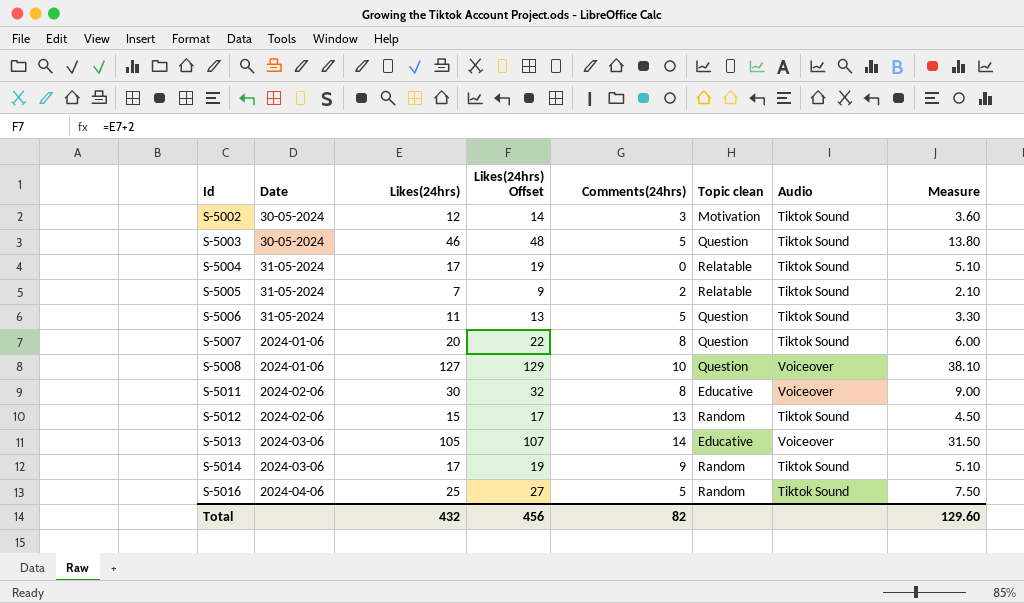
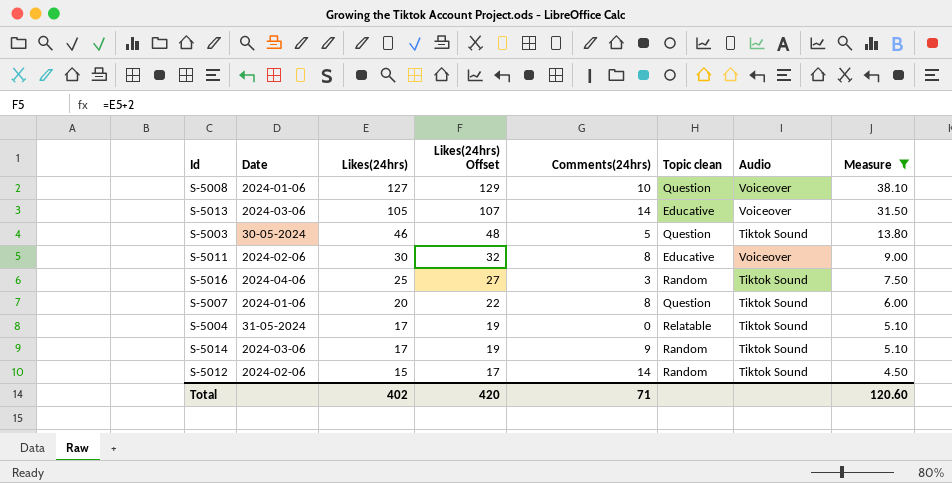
filter: none -> Measure >= 4.50
row order: Id ascending -> Likes(24hrs) descending
S-5016 | Comments(24hrs): 5 -> 3
S-5012 | Comments(24hrs): 13 -> 14
Total | Likes(24hrs): 432 -> 402
Total | Likes(24hrs) Offset: 456 -> 420
Total | Comments(24hrs): 82 -> 71
Total | Measure: 129.60 -> 120.60

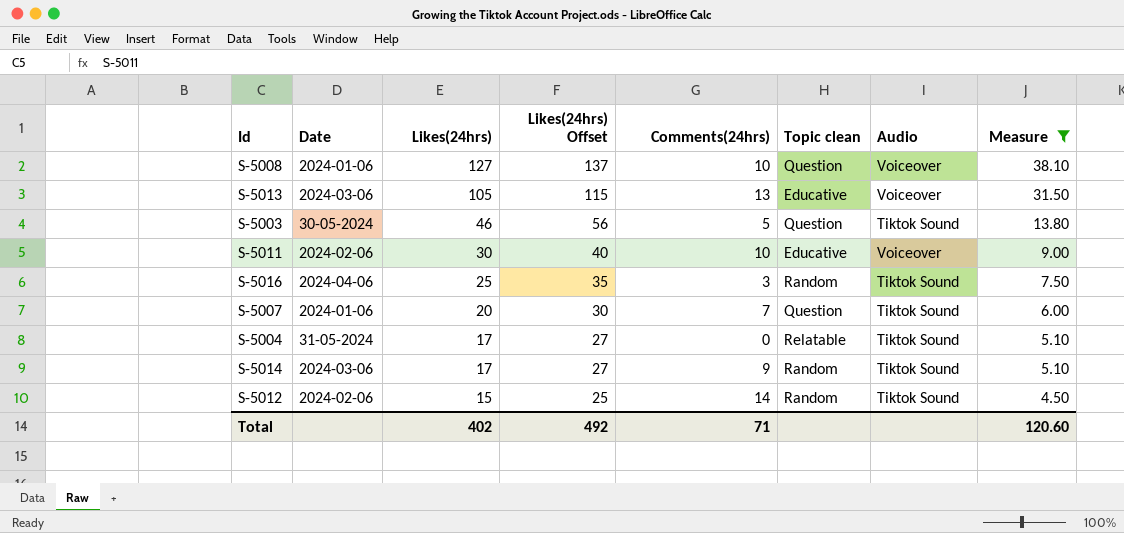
column Likes(24hrs) Offset | formula: [Likes(24hrs)] + 2 -> [Likes(24hrs)] + 10
S-5013 | Comments(24hrs): 14 -> 13
S-5011 | Comments(24hrs): 8 -> 10
S-5007 | Comments(24hrs): 8 -> 7
Total | Likes(24hrs) Offset: 420 -> 492

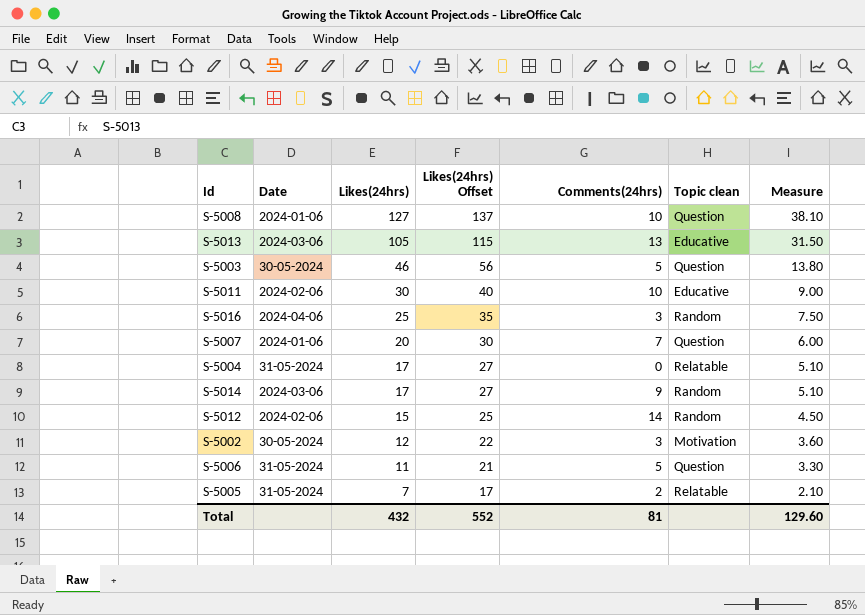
filter: Measure >= 4.50 -> none
column Audio | position: 7 -> none
Total | Likes(24hrs): 402 -> 432
Total | Likes(24hrs) Offset: 492 -> 552
Total | Comments(24hrs): 71 -> 81
Total | Measure: 120.60 -> 129.60

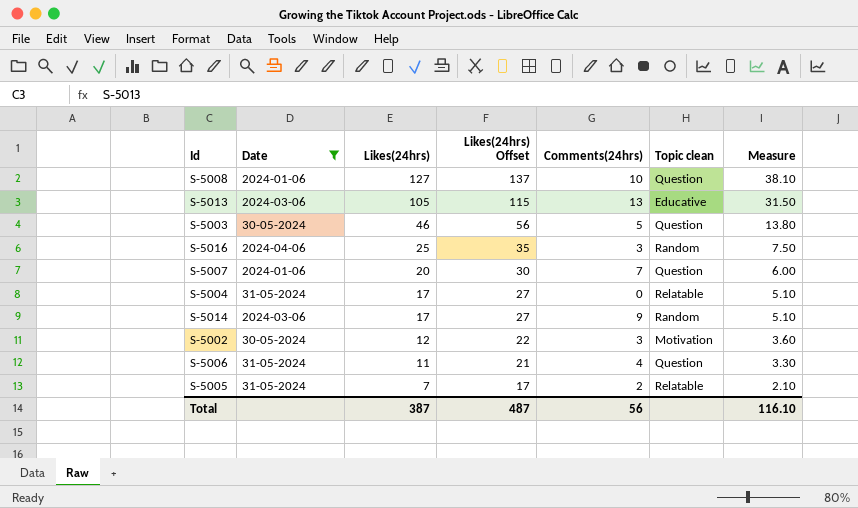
filter: none -> Date != 2024-02-06
S-5006 | Comments(24hrs): 5 -> 4
Total | Likes(24hrs): 432 -> 387
Total | Likes(24hrs) Offset: 552 -> 487
Total | Comments(24hrs): 81 -> 56
Total | Measure: 129.60 -> 116.10

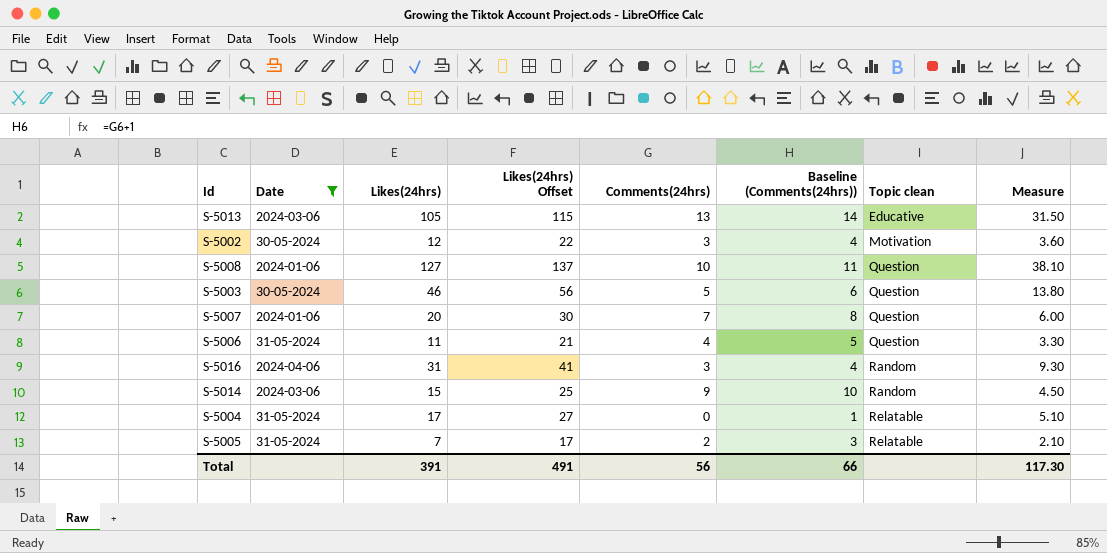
row order: Likes(24hrs) descending -> Topic clean ascending
column Baseline (Comments(24hrs)) | formula: none -> [Comments(24hrs)] + 1
S-5016 | Likes(24hrs): 25 -> 31
S-5016 | Likes(24hrs) Offset: 35 -> 41
S-5016 | Measure: 7.50 -> 9.30
S-5014 | Likes(24hrs): 17 -> 15
S-5014 | Likes(24hrs) Offset: 27 -> 25
S-5014 | Measure: 5.10 -> 4.50
Total | Likes(24hrs): 387 -> 391
Total | Likes(24hrs) Offset: 487 -> 491
Total | Measure: 116.10 -> 117.30

